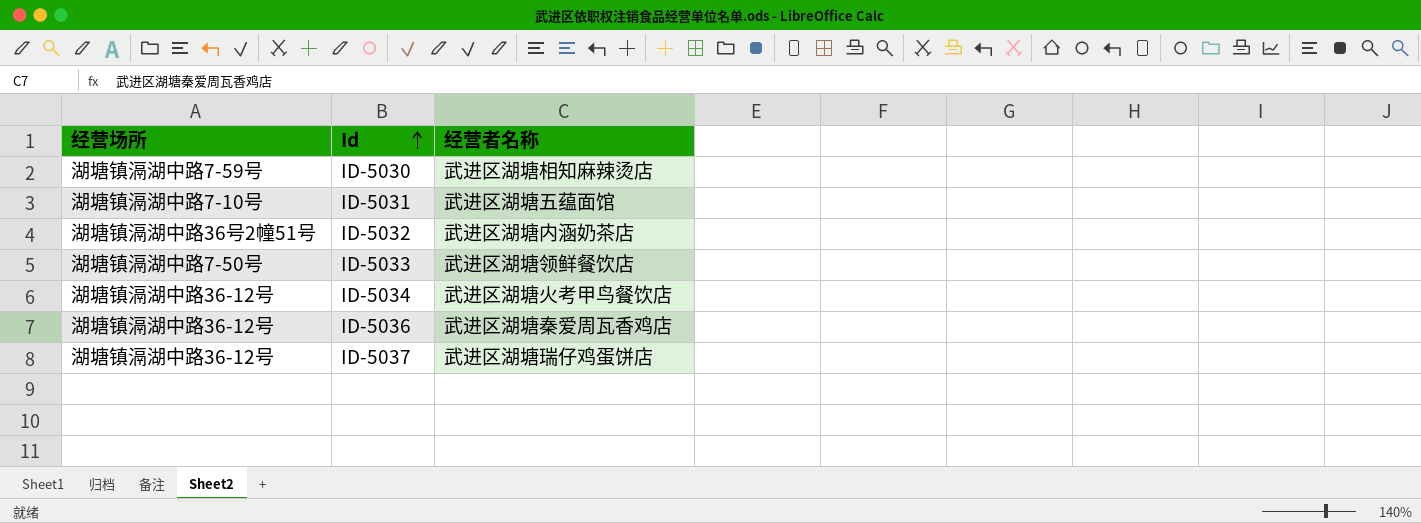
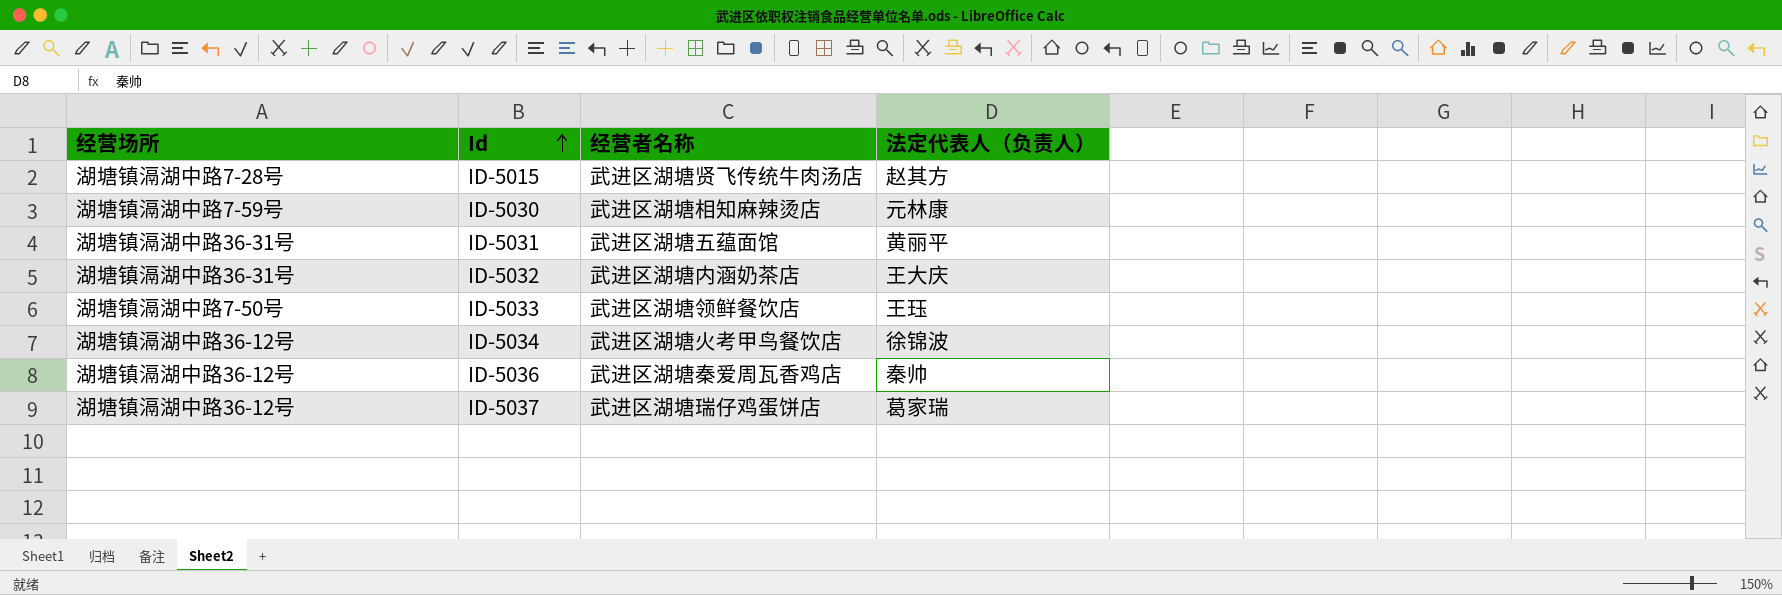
column 法定代表人（负责人） | position: none -> 4
row ID-5015: none -> 湖塘镇滆湖中路7-28号 | 武进区湖塘贤飞传统牛肉汤店 | 赵其方
ID-5031 | 经营场所: 湖塘镇滆湖中路7-10号 -> 湖塘镇滆湖中路36-31号
ID-5032 | 经营场所: 湖塘镇滆湖中路36号2幢51号 -> 湖塘镇滆湖中路36-31号

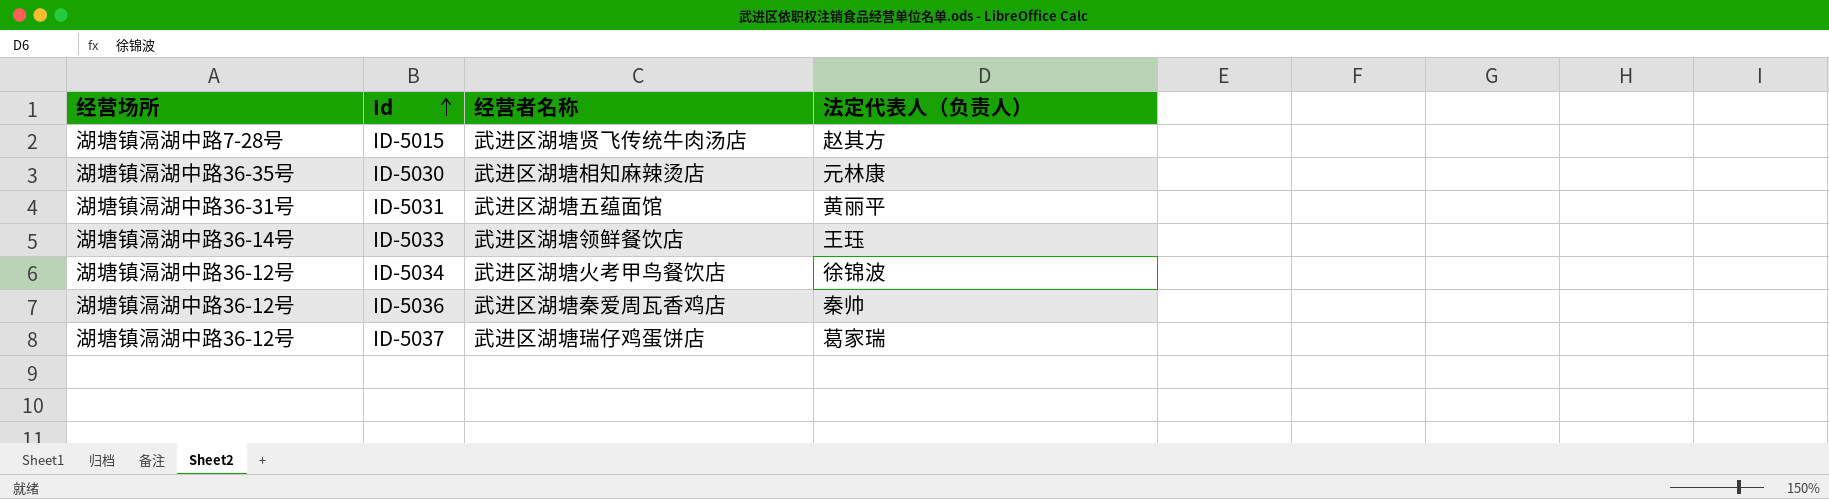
row ID-5032: 湖塘镇滆湖中路36-31号 | 武进区湖塘内涵奶茶店 | 王大庆 -> none
ID-5030 | 经营场所: 湖塘镇滆湖中路7-59号 -> 湖塘镇滆湖中路36-35号
ID-5033 | 经营场所: 湖塘镇滆湖中路7-50号 -> 湖塘镇滆湖中路36-14号

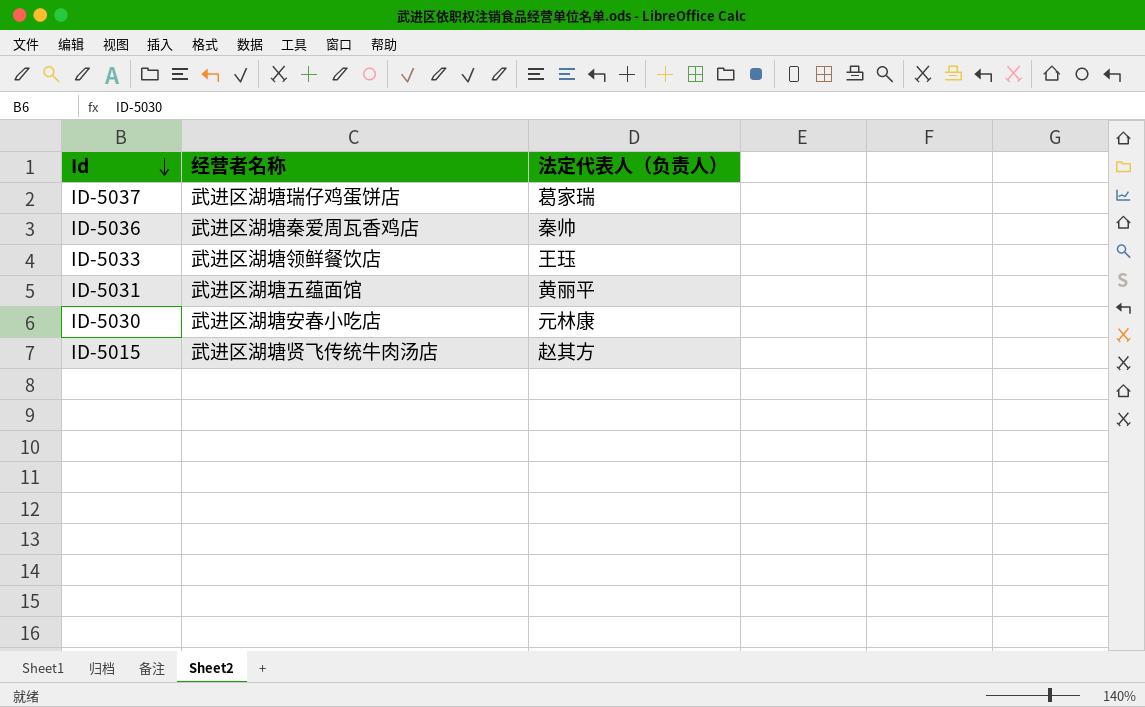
row order: Id ascending -> Id descending
column 经营场所 | position: 1 -> none
row ID-5034: 湖塘镇滆湖中路36-12号 | 武进区湖塘火考甲鸟餐饮店 | 徐锦波 -> none
ID-5030 | 经营者名称: 武进区湖塘相知麻辣烫店 -> 武进区湖塘安春小吃店

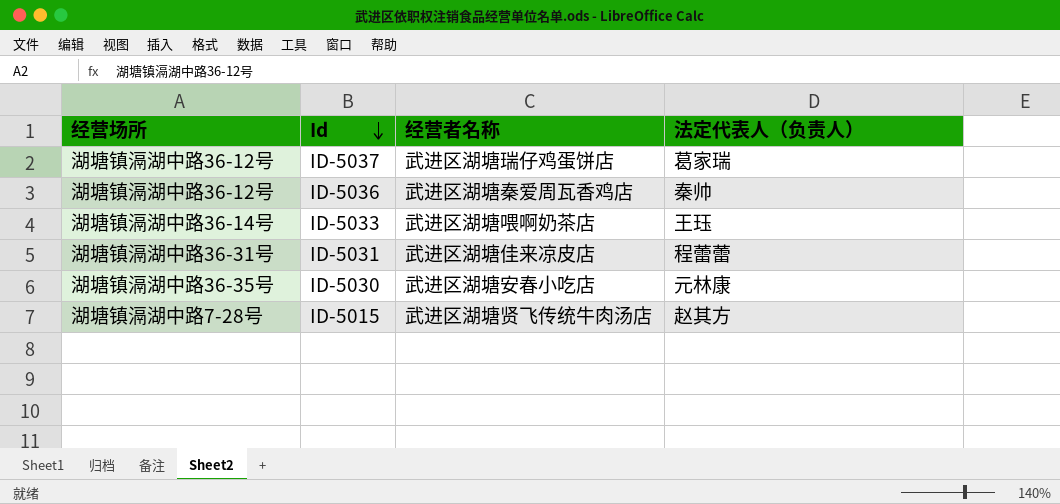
column 经营场所 | position: none -> 1
ID-5033 | 经营者名称: 武进区湖塘领鲜餐饮店 -> 武进区湖塘喂啊奶茶店
ID-5031 | 经营者名称: 武进区湖塘五蕴面馆 -> 武进区湖塘佳来凉皮店
ID-5031 | 法定代表人（负责人）: 黄丽平 -> 程蕾蕾

